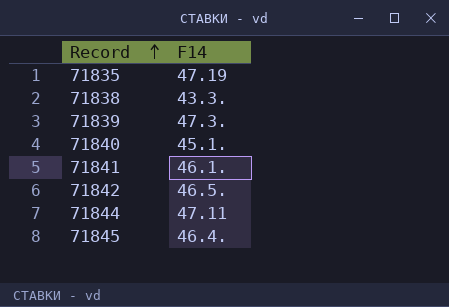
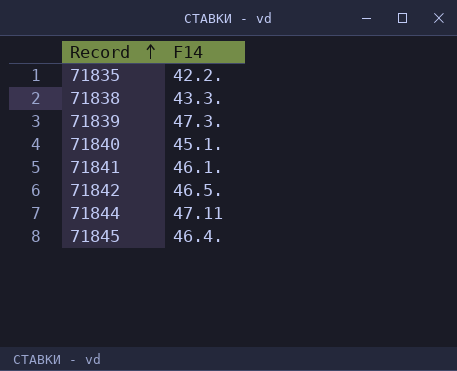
71835 | F14: 47.19 -> 42.2.

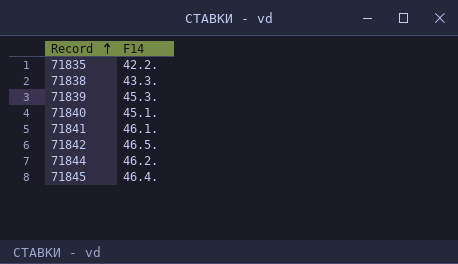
71839 | F14: 47.3. -> 45.3.
71844 | F14: 47.11 -> 46.2.

